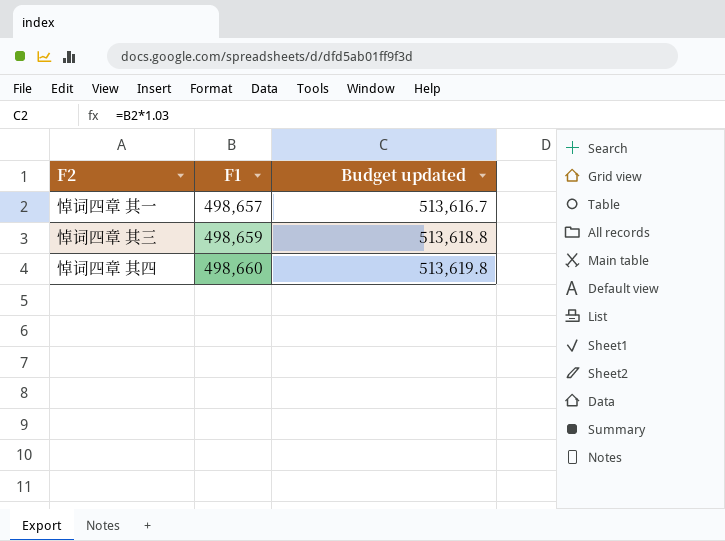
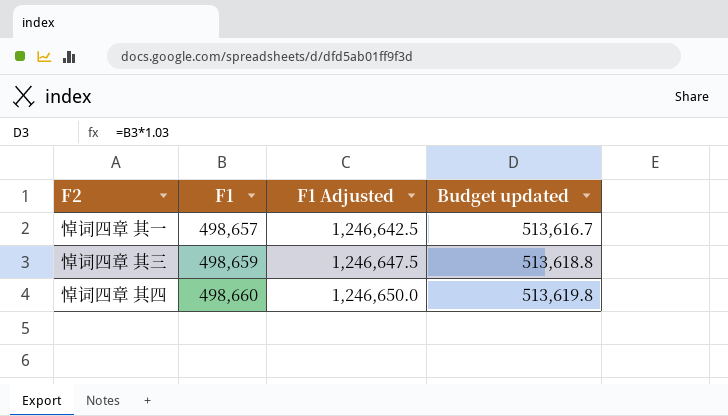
column F1 Adjusted | formula: none -> [F1] * 2.5

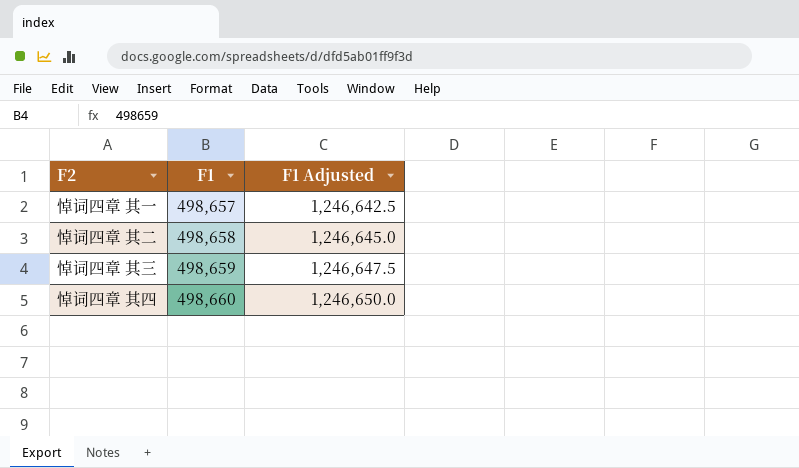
column Budget updated | formula: [F1] * 1.03 -> none
row 悼词四章 其二: none -> 498,658 | 1,246,645.0

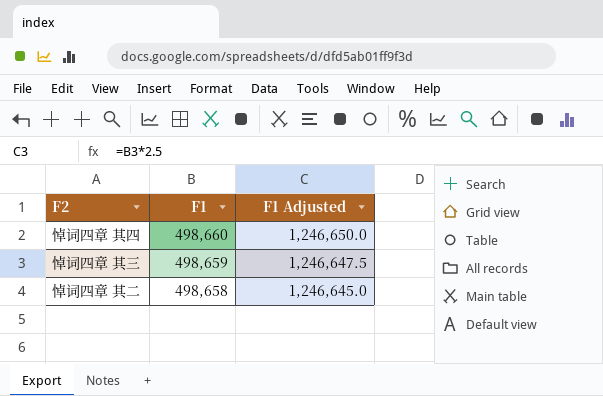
row order: F1 ascending -> F1 descending
row 悼词四章 其一: 498,657 | 1,246,642.5 -> none

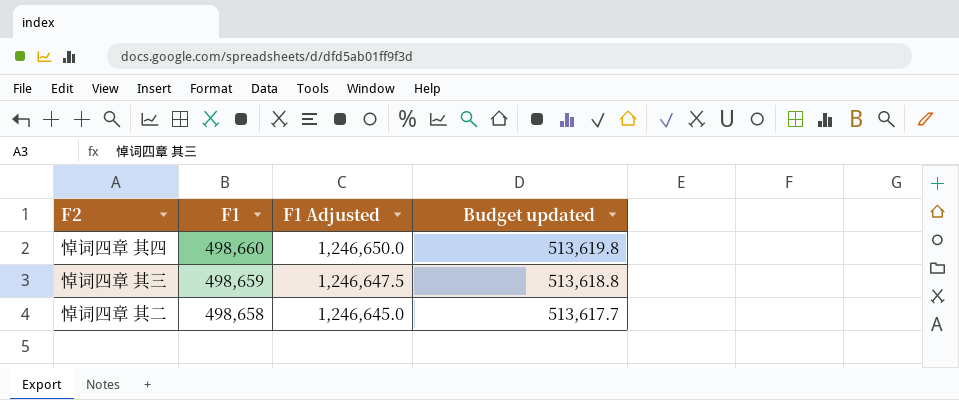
column Budget updated | formula: none -> [F1] * 1.03

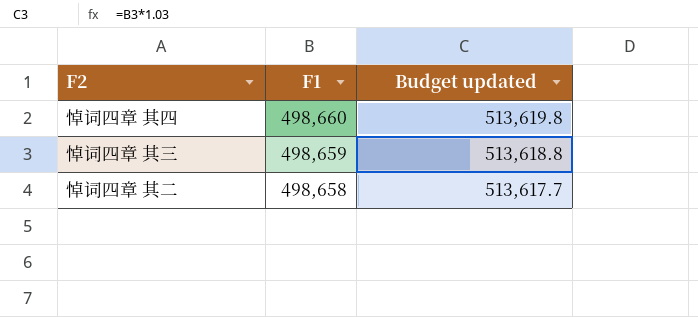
column F1 Adjusted | formula: [F1] * 2.5 -> none

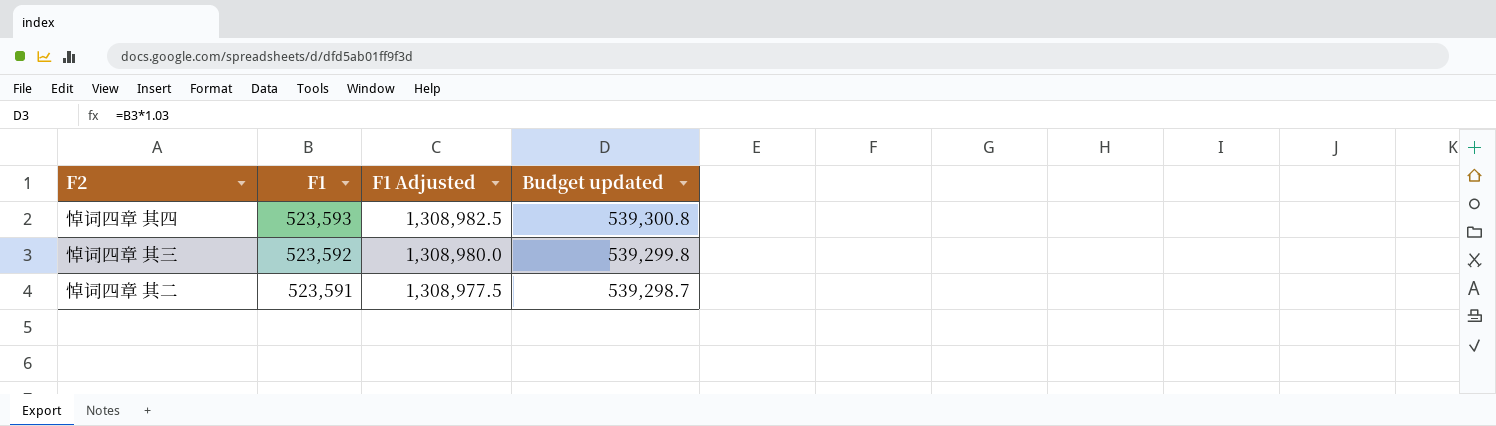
column F1 Adjusted | formula: none -> [F1] * 2.5
悼词四章 其四 | F1: 498,660 -> 523,593
悼词四章 其四 | Budget updated: 513,619.8 -> 539,300.8
悼词四章 其三 | F1: 498,659 -> 523,592
悼词四章 其三 | Budget updated: 513,618.8 -> 539,299.8
悼词四章 其二 | F1: 498,658 -> 523,591
悼词四章 其二 | Budget updated: 513,617.7 -> 539,298.7

